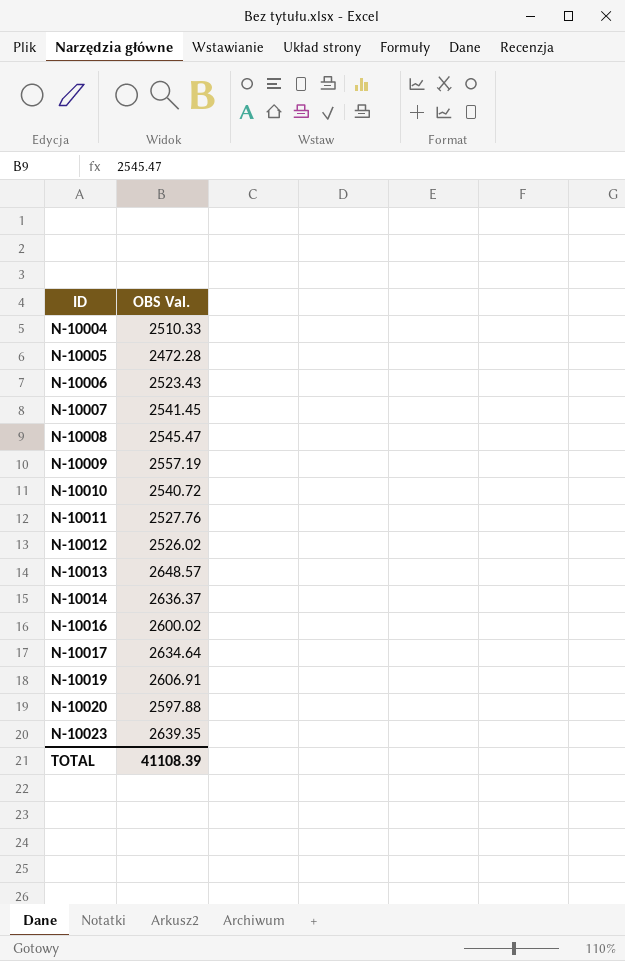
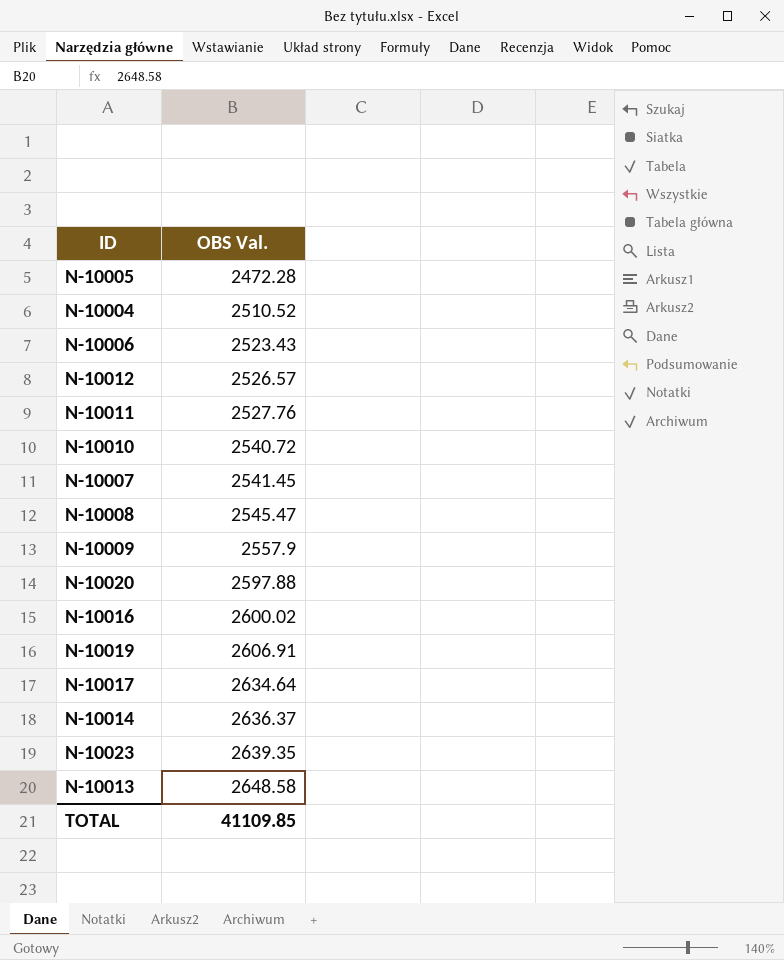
row order: ID ascending -> OBS Val. ascending
N-10004 | OBS Val.: 2510.33 -> 2510.52
N-10012 | OBS Val.: 2526.02 -> 2526.57
N-10009 | OBS Val.: 2557.19 -> 2557.9
N-10013 | OBS Val.: 2648.57 -> 2648.58
TOTAL | OBS Val.: 41108.39 -> 41109.85

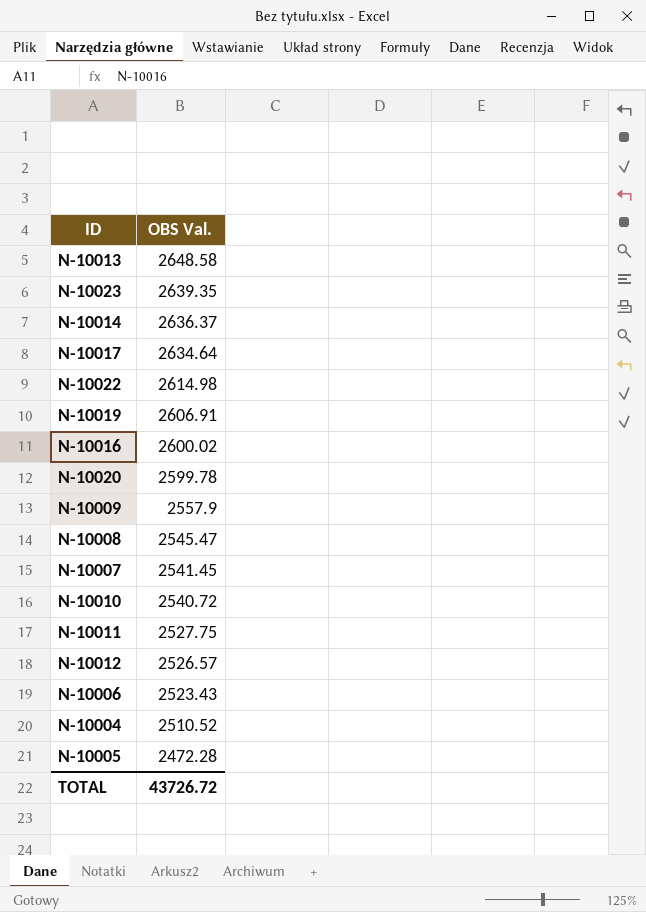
row order: OBS Val. ascending -> OBS Val. descending
row N-10022: none -> 2614.98
N-10020 | OBS Val.: 2597.88 -> 2599.78
N-10011 | OBS Val.: 2527.76 -> 2527.75
TOTAL | OBS Val.: 41109.85 -> 43726.72

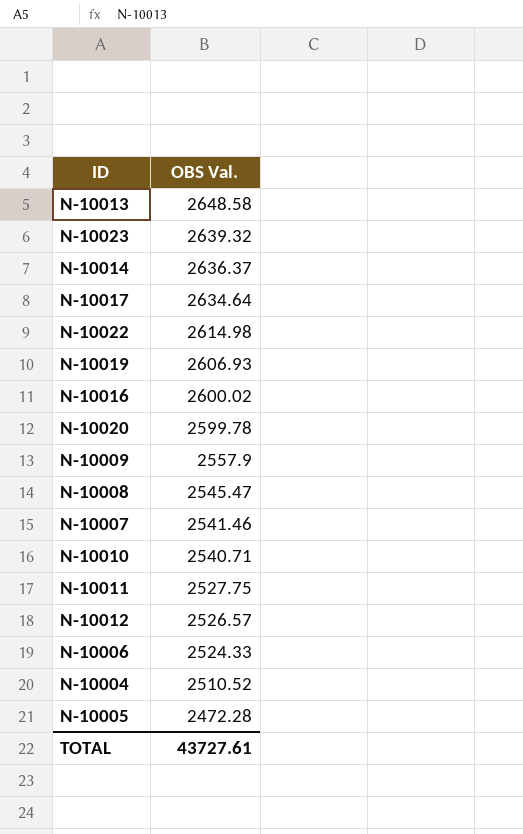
N-10023 | OBS Val.: 2639.35 -> 2639.32
N-10019 | OBS Val.: 2606.91 -> 2606.93
N-10007 | OBS Val.: 2541.45 -> 2541.46
N-10010 | OBS Val.: 2540.72 -> 2540.71
N-10006 | OBS Val.: 2523.43 -> 2524.33
TOTAL | OBS Val.: 43726.72 -> 43727.61

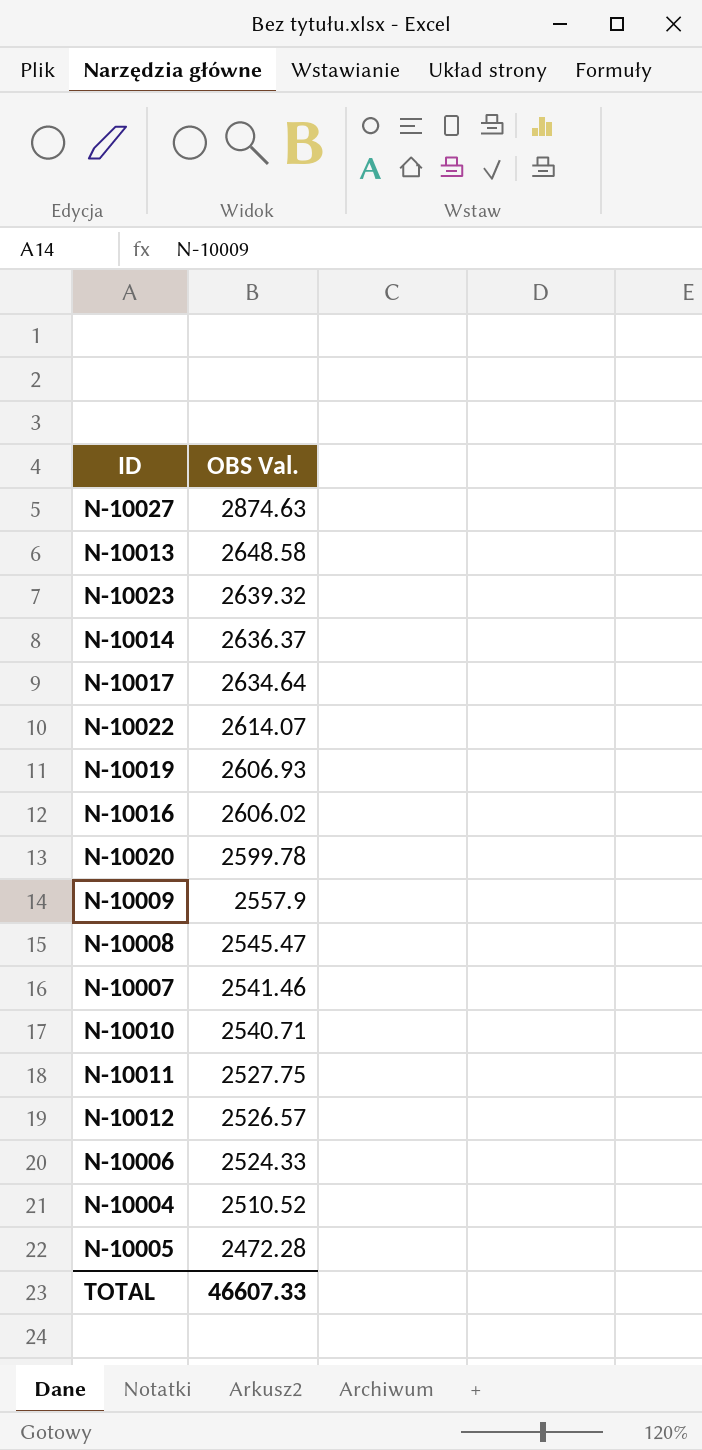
row N-10027: none -> 2874.63
N-10022 | OBS Val.: 2614.98 -> 2614.07
N-10016 | OBS Val.: 2600.02 -> 2606.02
TOTAL | OBS Val.: 43727.61 -> 46607.33

